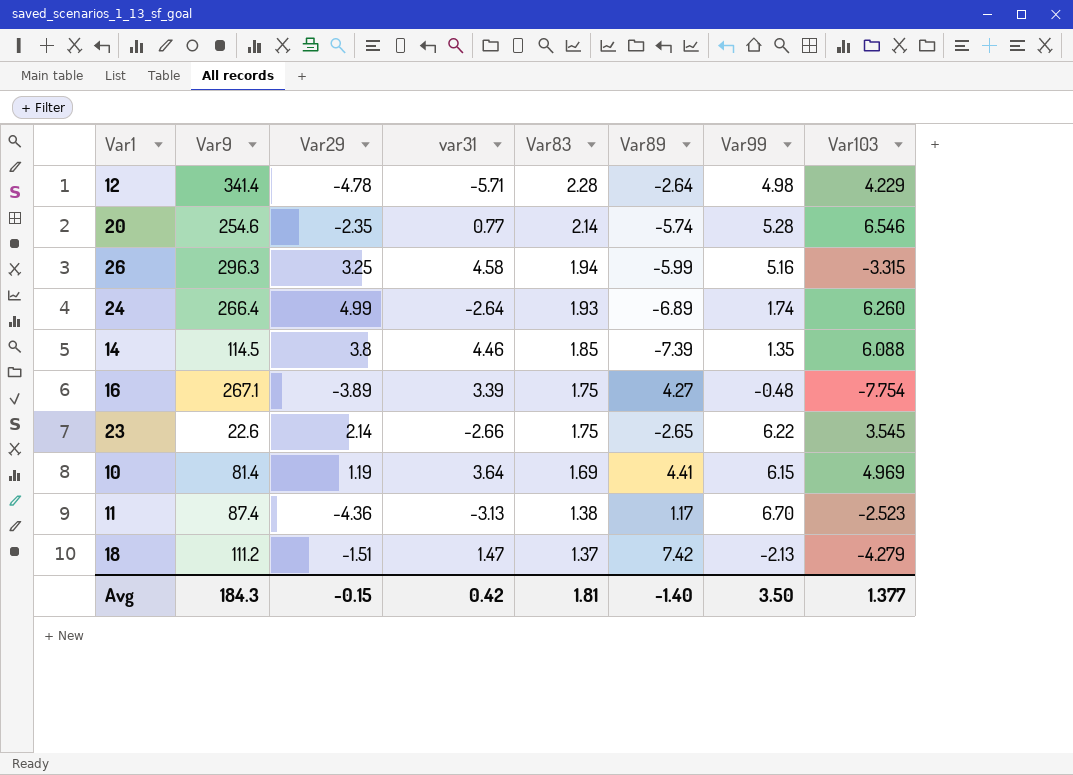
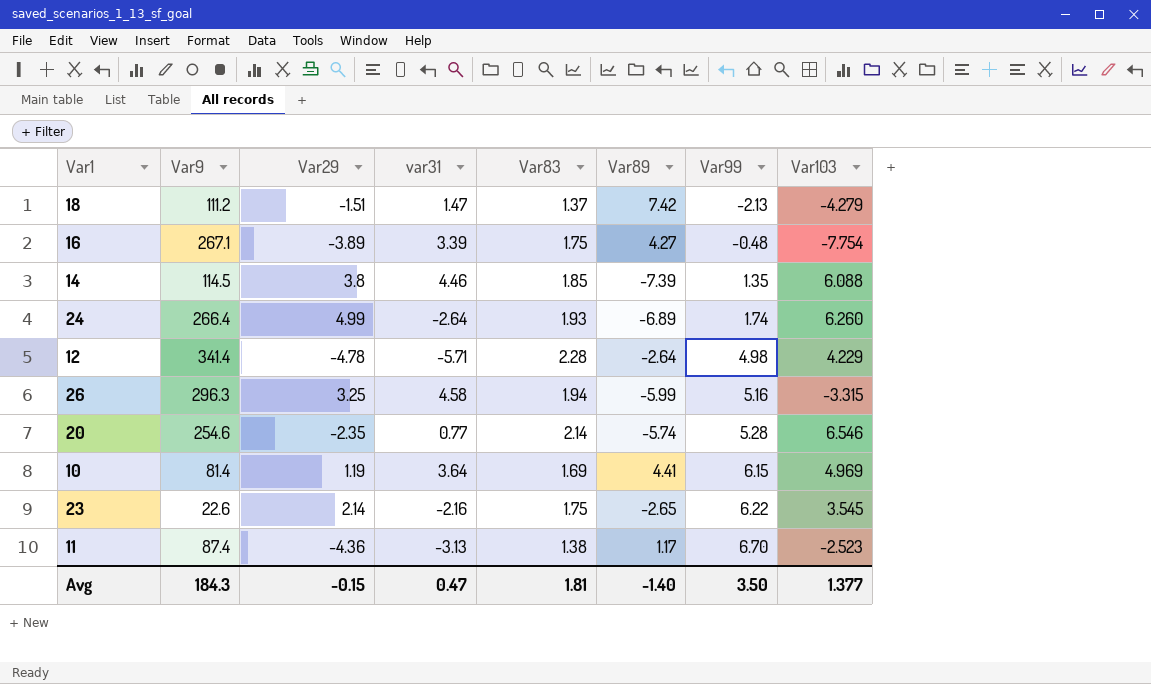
row order: Var83 descending -> Var99 ascending
23 | var31: -2.66 -> -2.16
Avg | var31: 0.42 -> 0.47

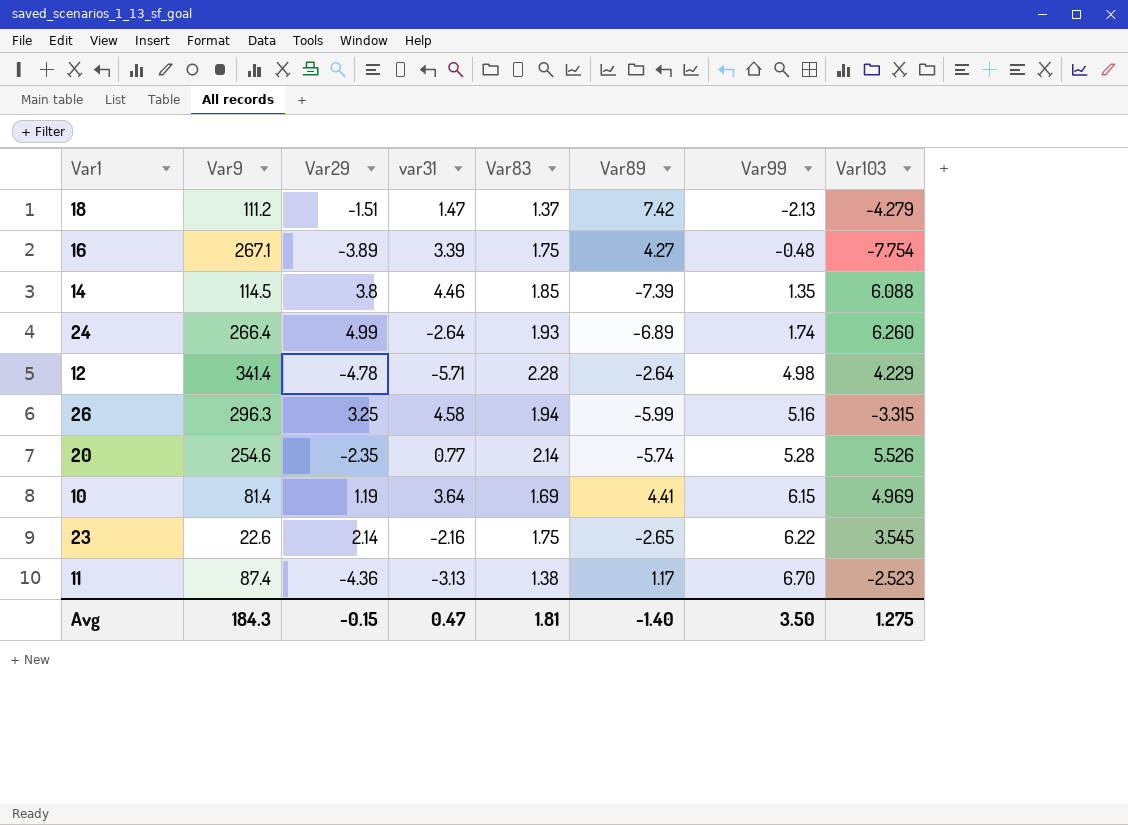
20 | Var103: 6.546 -> 5.526
Avg | Var103: 1.377 -> 1.275

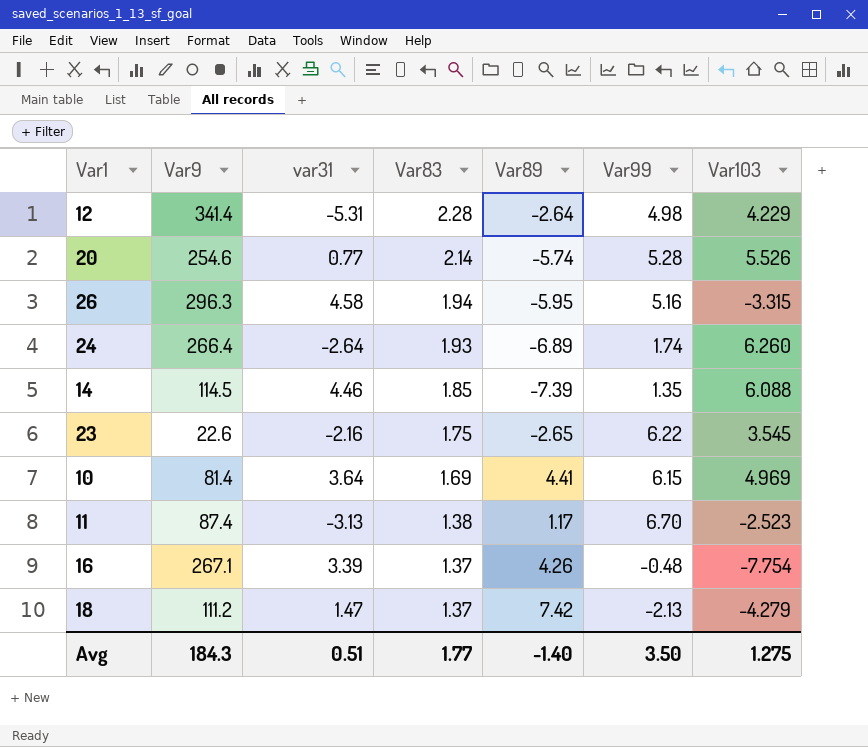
row order: Var99 ascending -> Var83 descending
column Var29 | position: 3 -> none
12 | var31: -5.71 -> -5.31
26 | Var89: -5.99 -> -5.95
16 | Var83: 1.75 -> 1.37
16 | Var89: 4.27 -> 4.26
Avg | var31: 0.47 -> 0.51
Avg | Var83: 1.81 -> 1.77

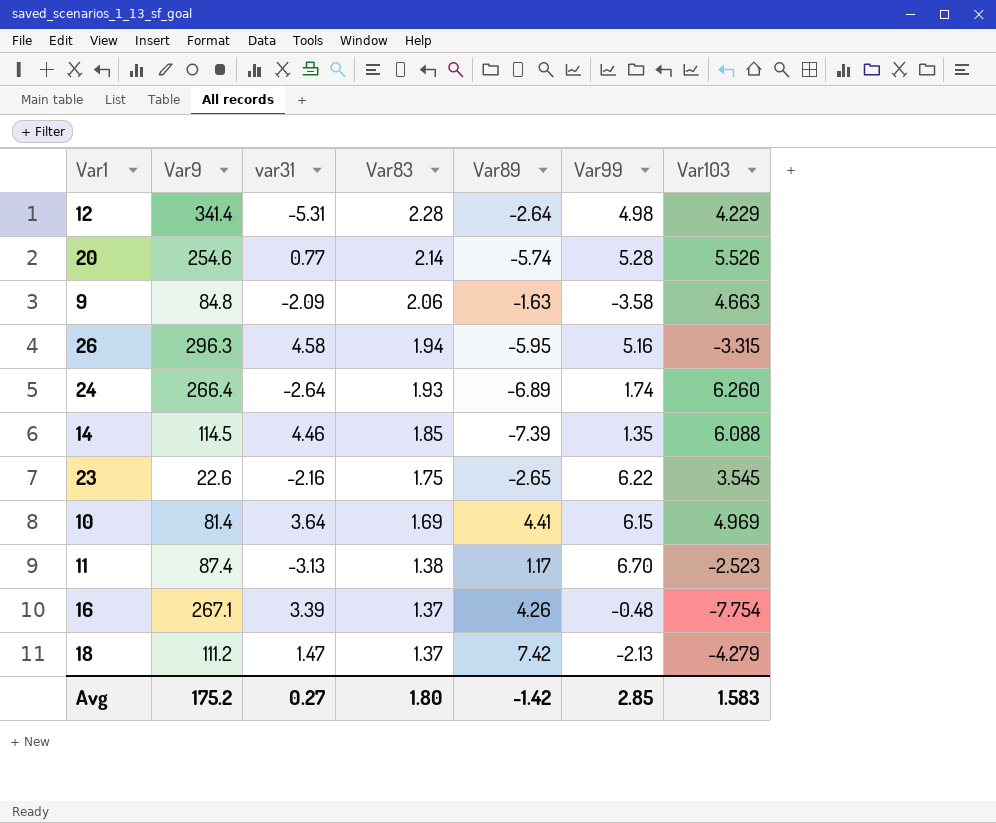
row 9: none -> 84.8 | -2.09 | 2.06 | -1.63 | -3.58 | 4.663
Avg | Var9: 184.3 -> 175.2
Avg | var31: 0.51 -> 0.27
Avg | Var83: 1.77 -> 1.80
Avg | Var89: -1.40 -> -1.42
Avg | Var99: 3.50 -> 2.85
Avg | Var103: 1.275 -> 1.583

